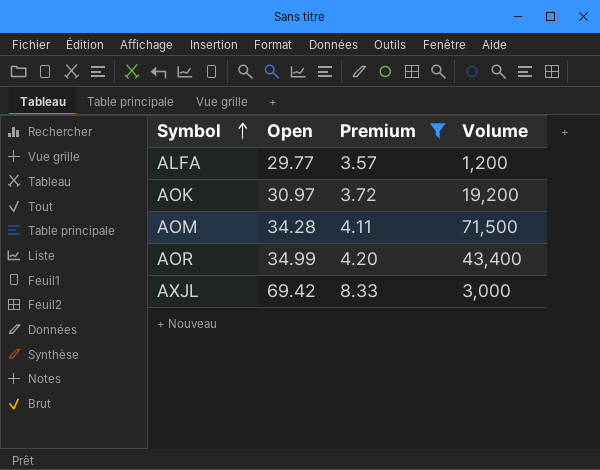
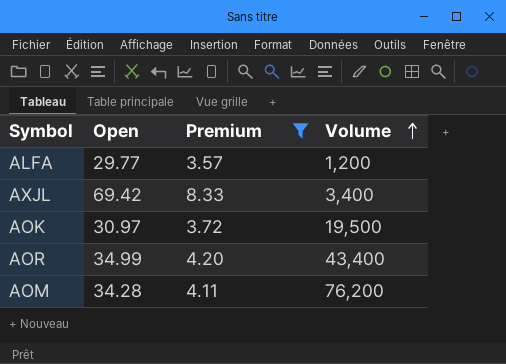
row order: Symbol ascending -> Volume ascending
AXJL | Volume: 3,000 -> 3,400
AOK | Volume: 19,200 -> 19,500
AOM | Volume: 71,500 -> 76,200

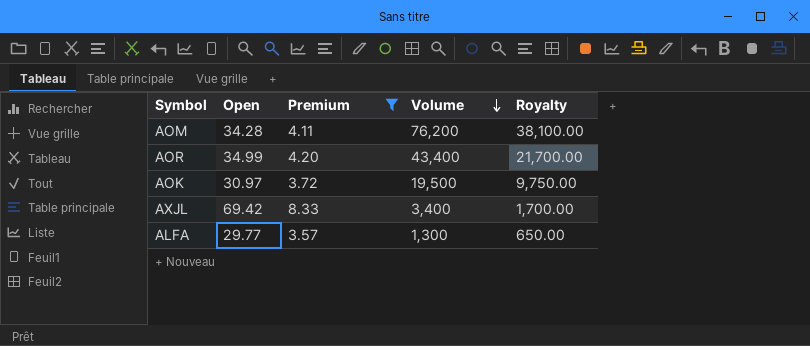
row order: Volume ascending -> Volume descending
column Royalty | formula: none -> [Volume] * 0.5
ALFA | Volume: 1,200 -> 1,300

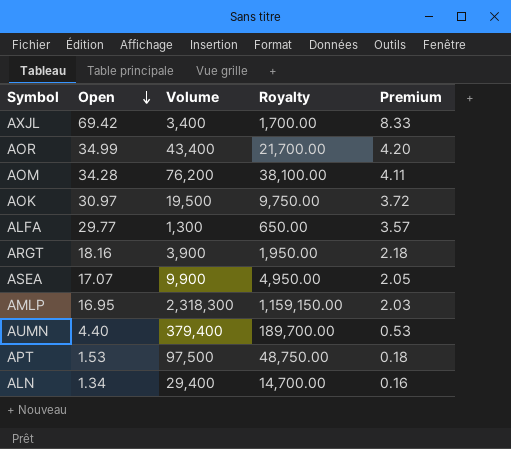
filter: Premium >= 3.57 -> none
row order: Volume descending -> Open descending
column Premium | position: 3 -> 5

